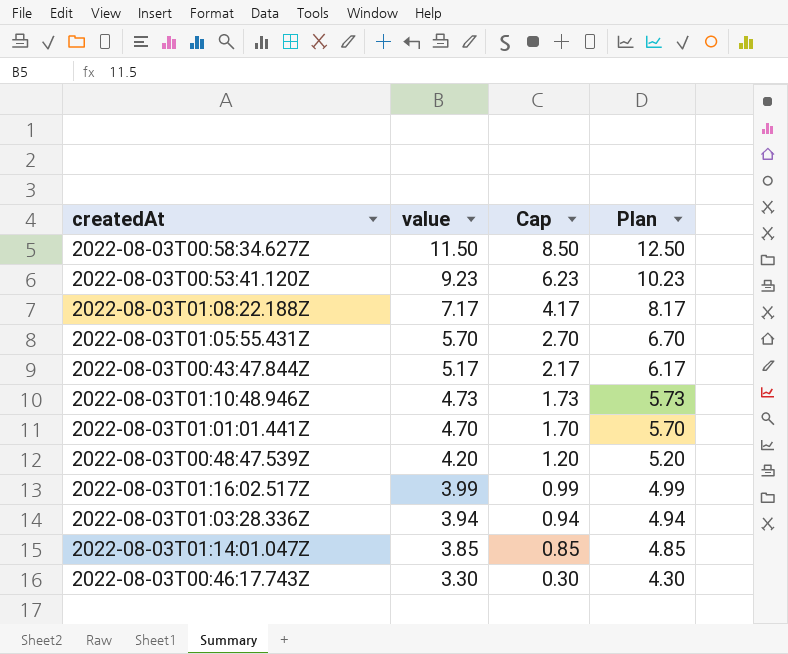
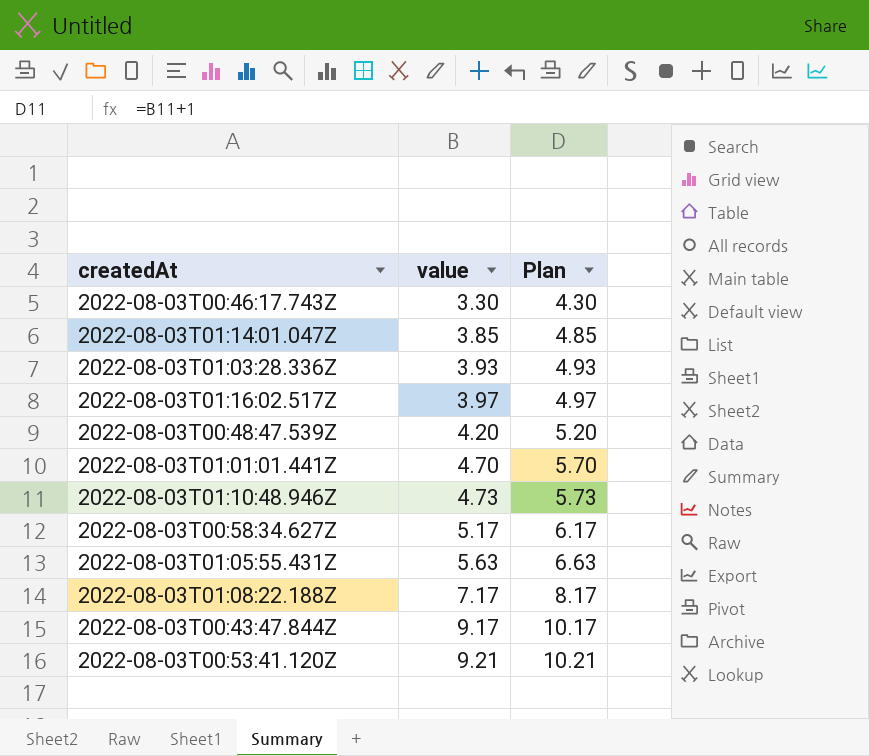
row order: value descending -> value ascending
column Cap | formula: [value] - 3 -> none
2022-08-03T01:03:28.336Z | value: 3.94 -> 3.93
2022-08-03T01:03:28.336Z | Plan: 4.94 -> 4.93
2022-08-03T01:16:02.517Z | value: 3.99 -> 3.97
2022-08-03T01:16:02.517Z | Plan: 4.99 -> 4.97
2022-08-03T00:58:34.627Z | value: 11.50 -> 5.17
2022-08-03T00:58:34.627Z | Plan: 12.50 -> 6.17
2022-08-03T01:05:55.431Z | value: 5.70 -> 5.63
2022-08-03T01:05:55.431Z | Plan: 6.70 -> 6.63
2022-08-03T00:43:47.844Z | value: 5.17 -> 9.17
2022-08-03T00:43:47.844Z | Plan: 6.17 -> 10.17
2022-08-03T00:53:41.120Z | value: 9.23 -> 9.21
2022-08-03T00:53:41.120Z | Plan: 10.23 -> 10.21

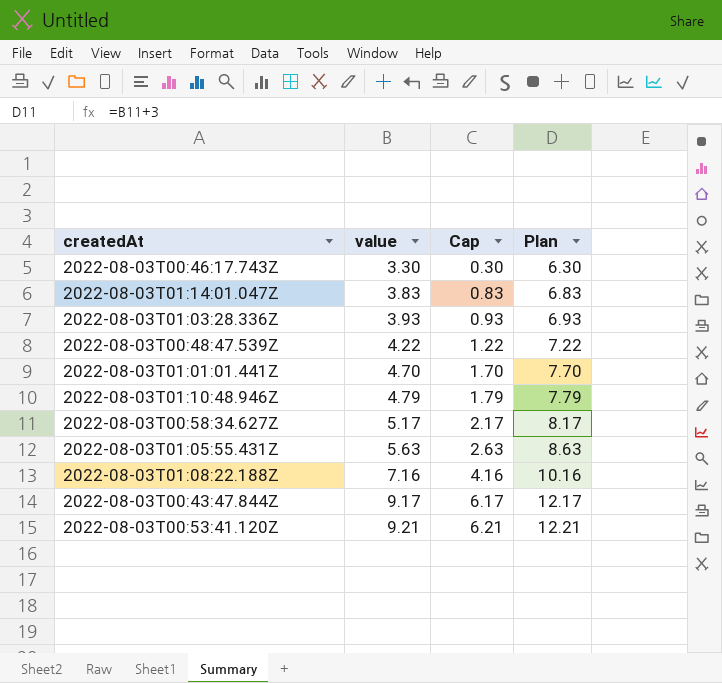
column Cap | formula: none -> [value] - 3
column Plan | formula: [value] + 1 -> [value] + 3
row 2022-08-03T01:16:02.517Z: 3.97 | 4.97 -> none
2022-08-03T01:14:01.047Z | value: 3.85 -> 3.83
2022-08-03T00:48:47.539Z | value: 4.20 -> 4.22
2022-08-03T01:10:48.946Z | value: 4.73 -> 4.79
2022-08-03T01:08:22.188Z | value: 7.17 -> 7.16

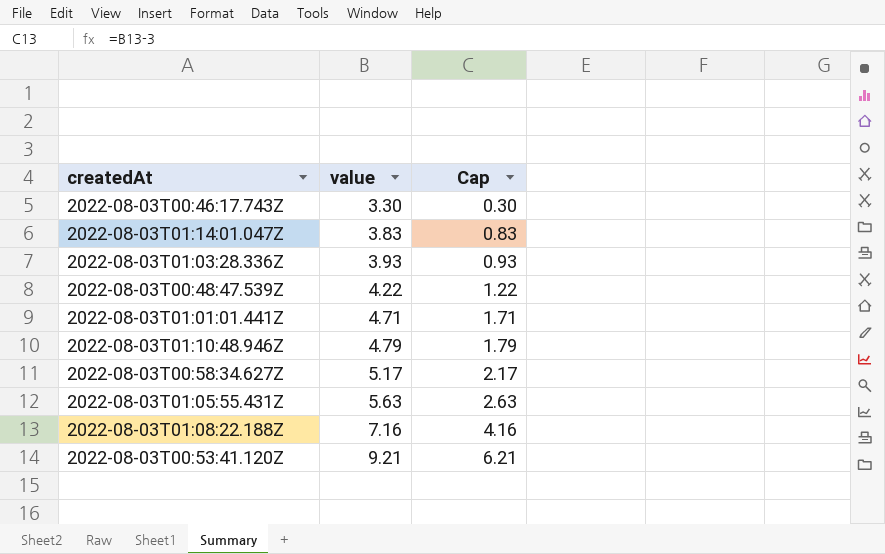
column Plan | formula: [value] + 3 -> none
row 2022-08-03T00:43:47.844Z: 9.17 | 6.17 | 12.17 -> none
2022-08-03T01:01:01.441Z | value: 4.70 -> 4.71
2022-08-03T01:01:01.441Z | Cap: 1.70 -> 1.71

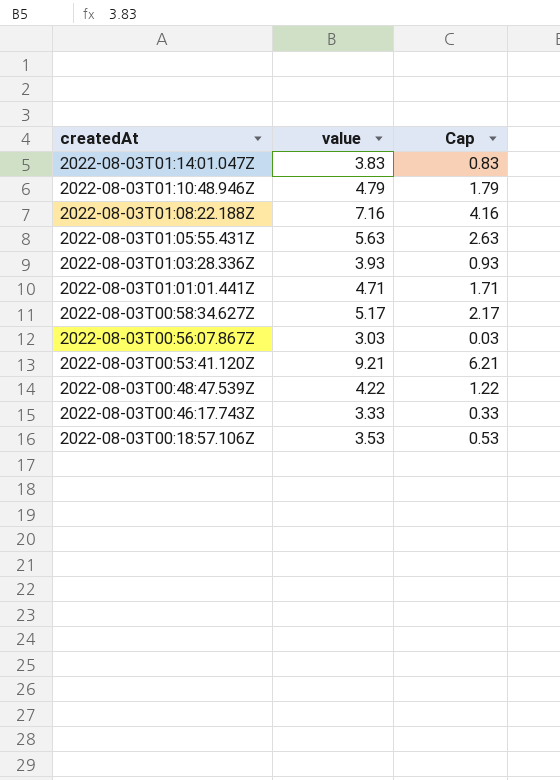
row order: value ascending -> createdAt descending
row 2022-08-03T00:56:07.867Z: none -> 3.03 | 0.03
2022-08-03T00:46:17.743Z | value: 3.30 -> 3.33
2022-08-03T00:46:17.743Z | Cap: 0.30 -> 0.33
row 2022-08-03T00:18:57.106Z: none -> 3.53 | 0.53

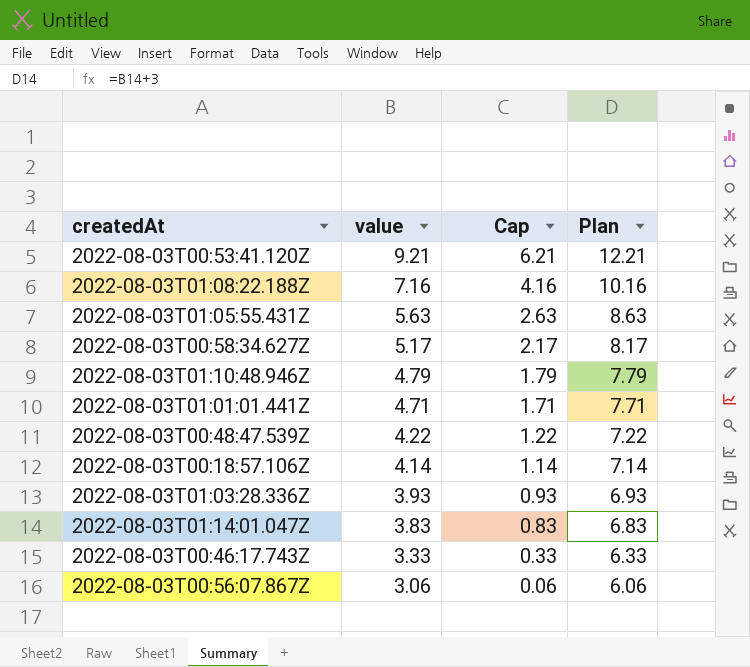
row order: createdAt descending -> value descending
column Plan | formula: none -> [value] + 3
2022-08-03T00:18:57.106Z | value: 3.53 -> 4.14
2022-08-03T00:18:57.106Z | Cap: 0.53 -> 1.14
2022-08-03T00:56:07.867Z | value: 3.03 -> 3.06
2022-08-03T00:56:07.867Z | Cap: 0.03 -> 0.06

